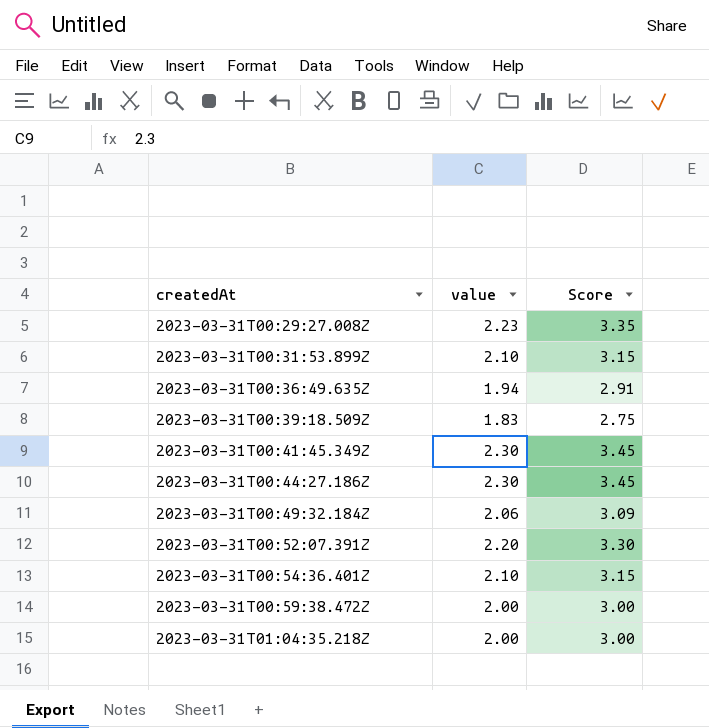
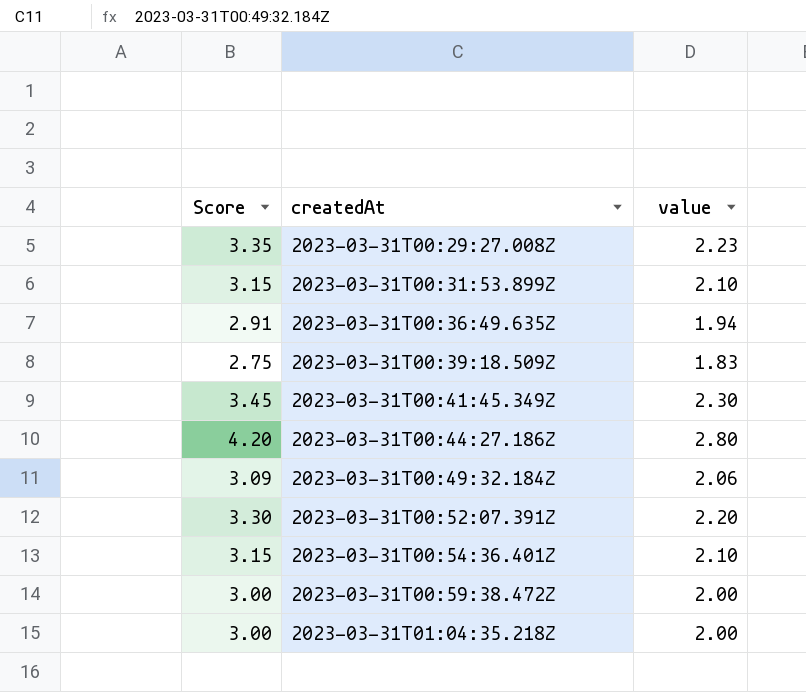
column Score | position: 3 -> 1
2023-03-31T00:44:27.186Z | Score: 3.45 -> 4.20
2023-03-31T00:44:27.186Z | value: 2.30 -> 2.80

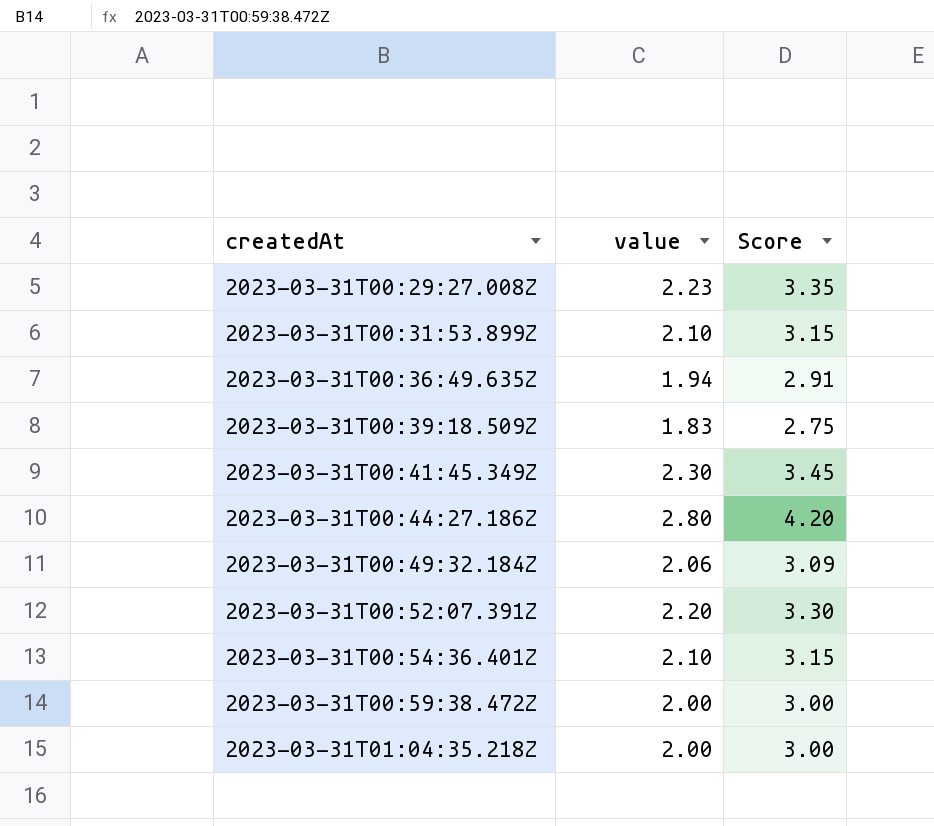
column Score | position: 1 -> 3

